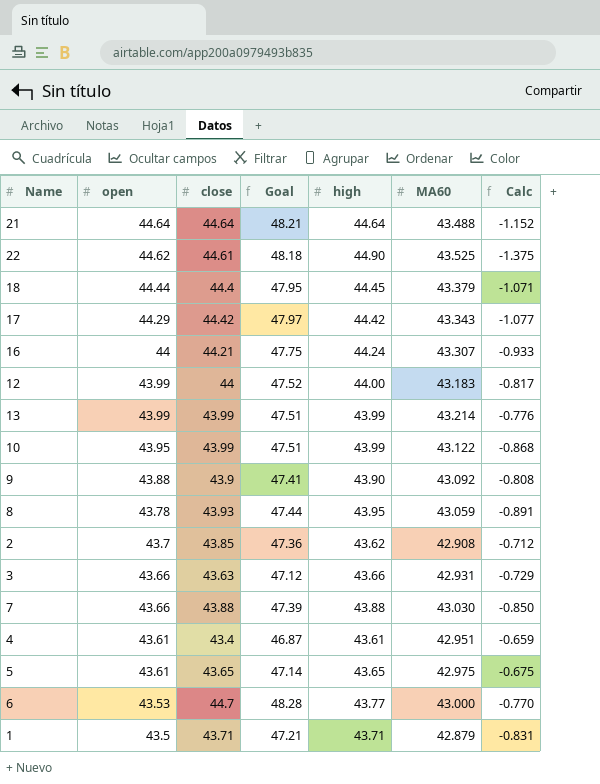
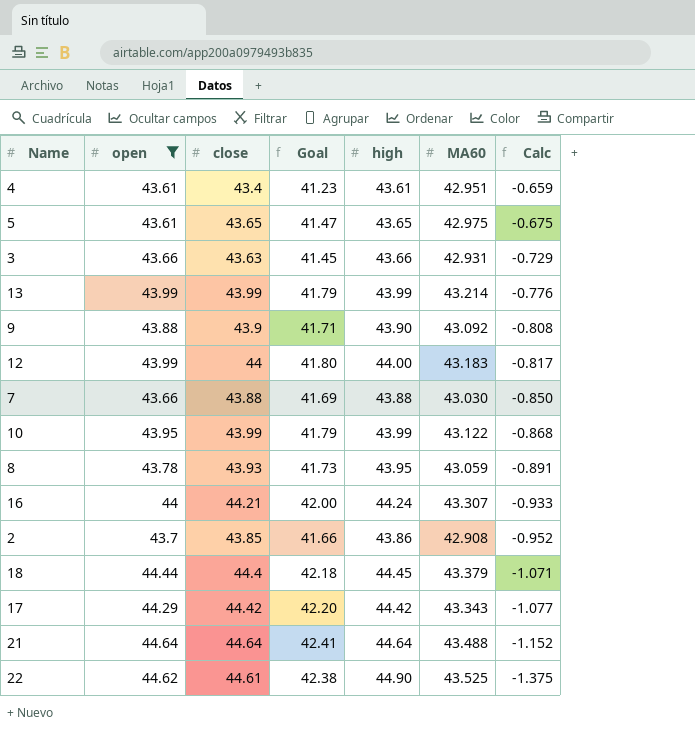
filter: none -> open >= 43.61
row order: open descending -> Calc descending
column Goal | formula: [close] * 1.08 -> [close] * 0.95
2 | high: 43.62 -> 43.86
2 | Calc: -0.712 -> -0.952

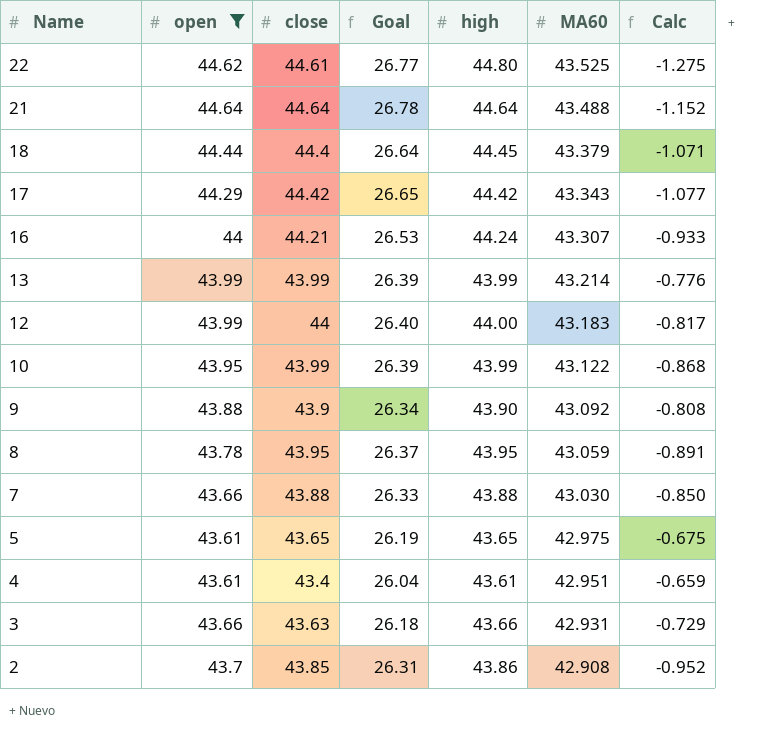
row order: Calc descending -> Name descending
column Goal | formula: [close] * 0.95 -> [close] * 0.6
22 | high: 44.90 -> 44.80
22 | Calc: -1.375 -> -1.275
8 | close: 43.93 -> 43.95

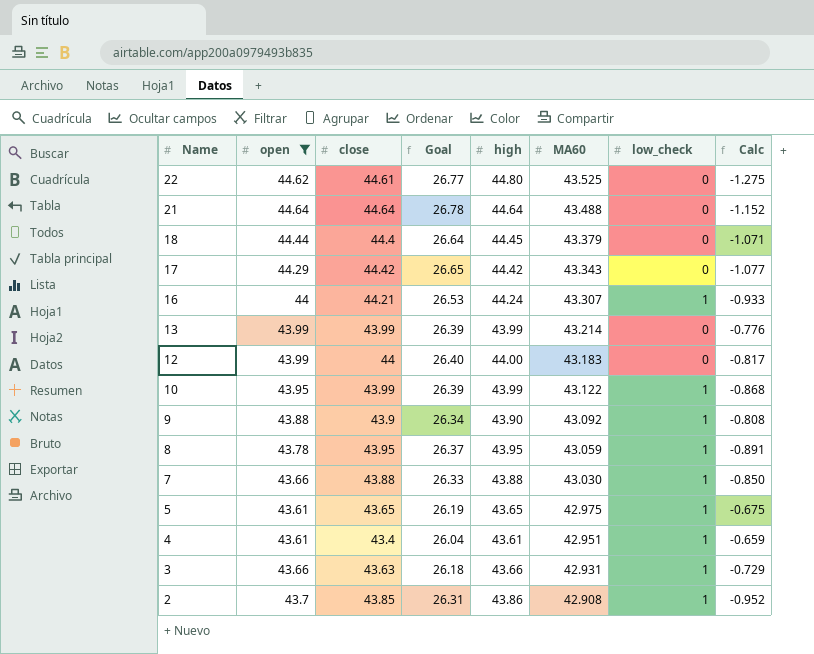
column low_check | position: none -> 7

